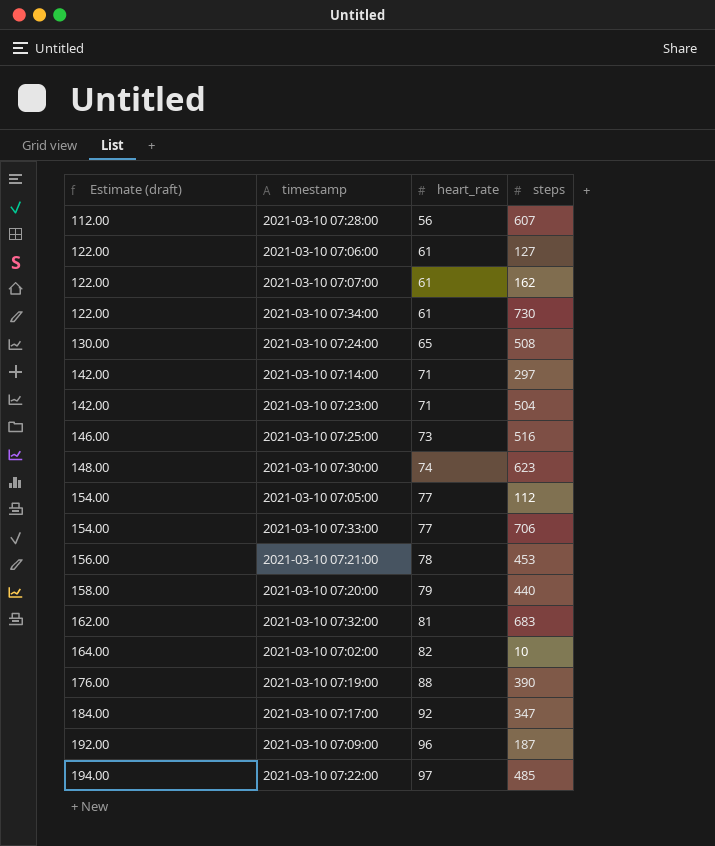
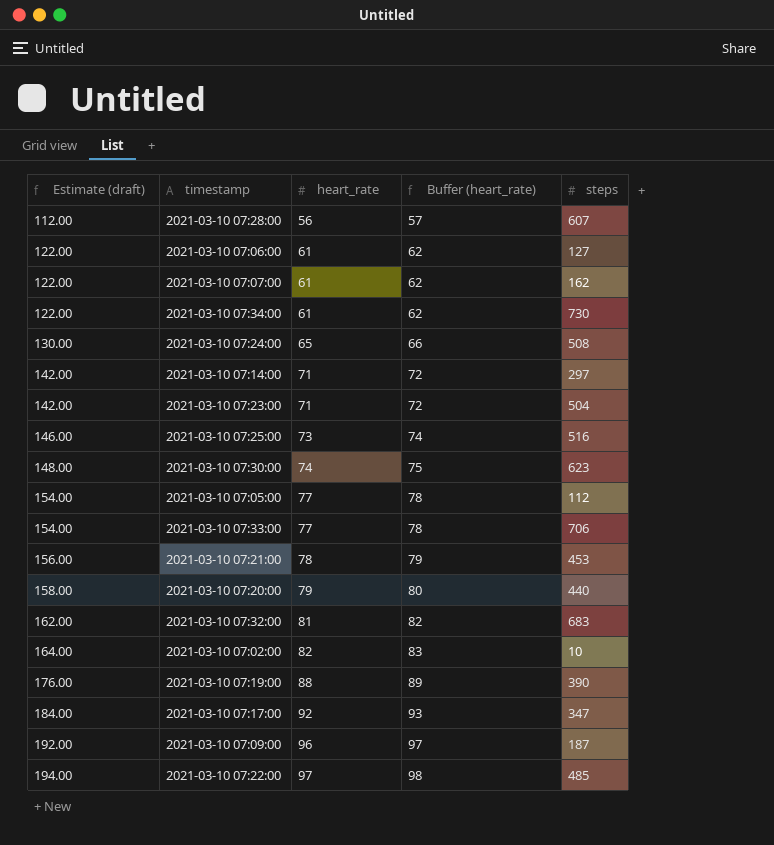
column Buffer (heart_rate) | formula: none -> [heart_rate] + 1

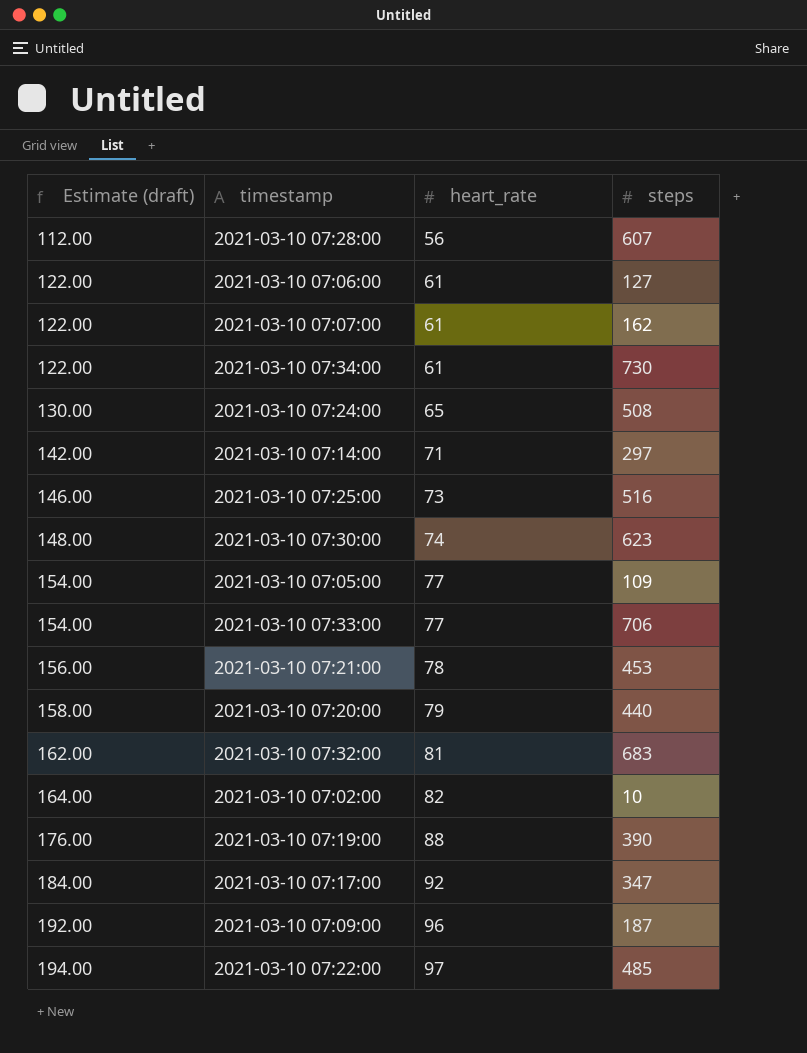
column Buffer (heart_rate) | formula: [heart_rate] + 1 -> none
row 2021-03-10 07:23:00: 142.00 | 71 | 72 | 504 -> none
2021-03-10 07:05:00 | steps: 112 -> 109

